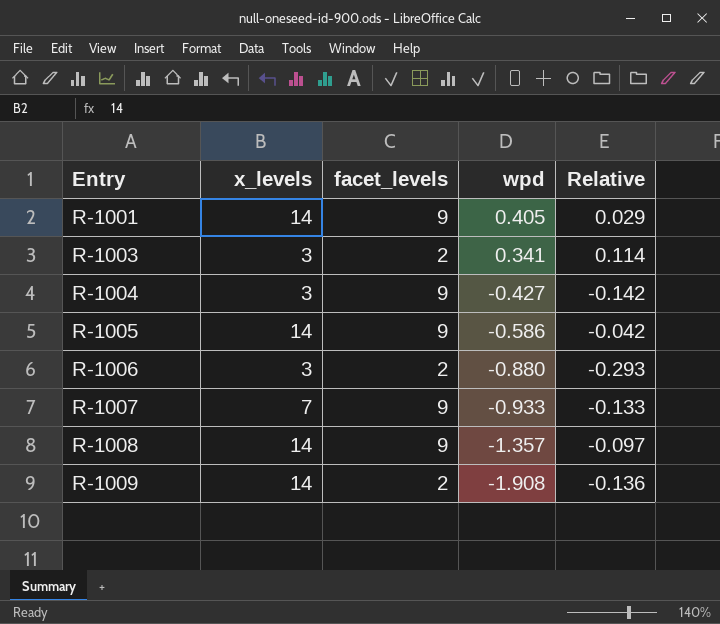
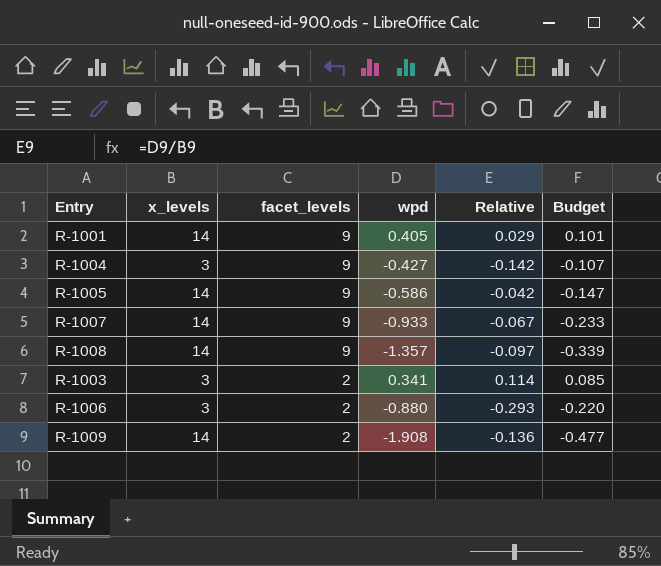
row order: Entry ascending -> facet_levels descending
column Budget | formula: none -> [wpd] * 0.25
R-1007 | x_levels: 7 -> 14
R-1007 | Relative: -0.133 -> -0.067

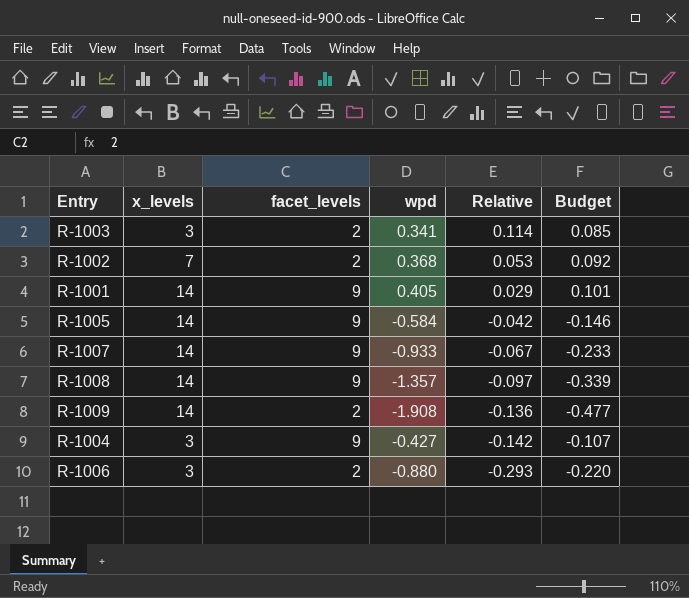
row order: facet_levels descending -> Relative descending
row R-1002: none -> 7 | 2 | 0.368 | 0.053 | 0.092
R-1005 | wpd: -0.586 -> -0.584
R-1005 | Budget: -0.147 -> -0.146

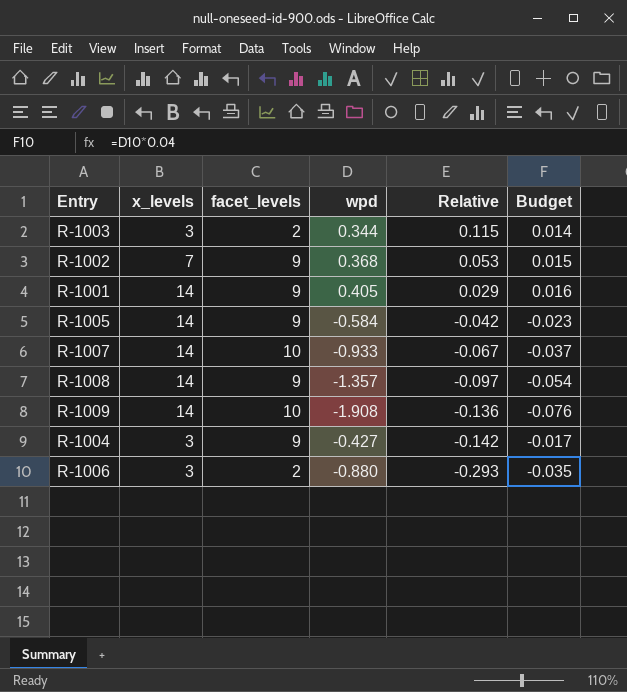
column Budget | formula: [wpd] * 0.25 -> [wpd] * 0.04
R-1003 | wpd: 0.341 -> 0.344
R-1003 | Relative: 0.114 -> 0.115
R-1002 | facet_levels: 2 -> 9
R-1007 | facet_levels: 9 -> 10
R-1009 | facet_levels: 2 -> 10

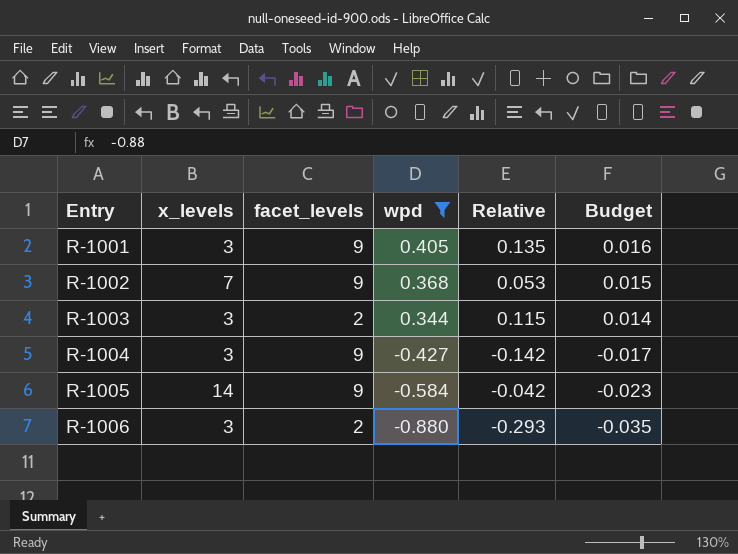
filter: none -> wpd >= -0.880
row order: Relative descending -> Entry ascending
R-1001 | x_levels: 14 -> 3
R-1001 | Relative: 0.029 -> 0.135

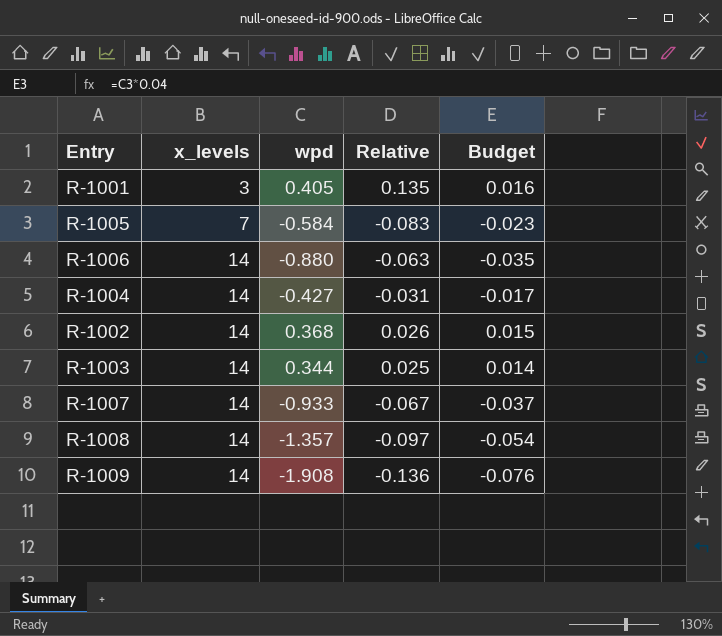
filter: wpd >= -0.880 -> none
row order: Entry ascending -> x_levels ascending
column facet_levels | position: 3 -> none
R-1005 | x_levels: 14 -> 7
R-1005 | Relative: -0.042 -> -0.083
R-1006 | x_levels: 3 -> 14
R-1006 | Relative: -0.293 -> -0.063
R-1004 | x_levels: 3 -> 14
R-1004 | Relative: -0.142 -> -0.031
R-1002 | x_levels: 7 -> 14
R-1002 | Relative: 0.053 -> 0.026
R-1003 | x_levels: 3 -> 14
R-1003 | Relative: 0.115 -> 0.025

